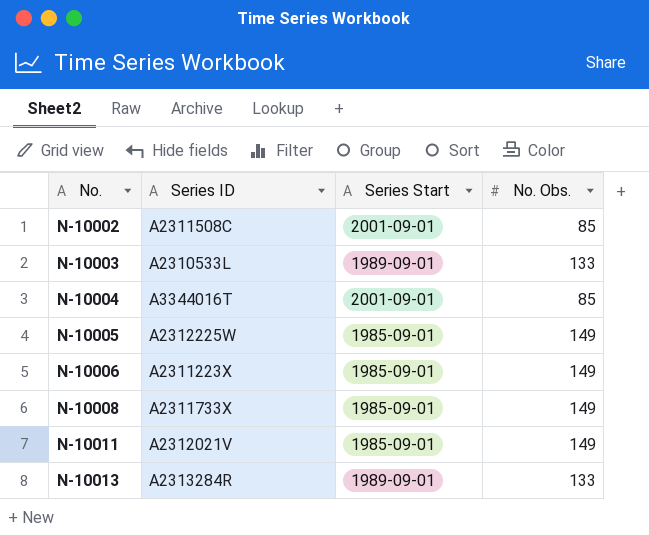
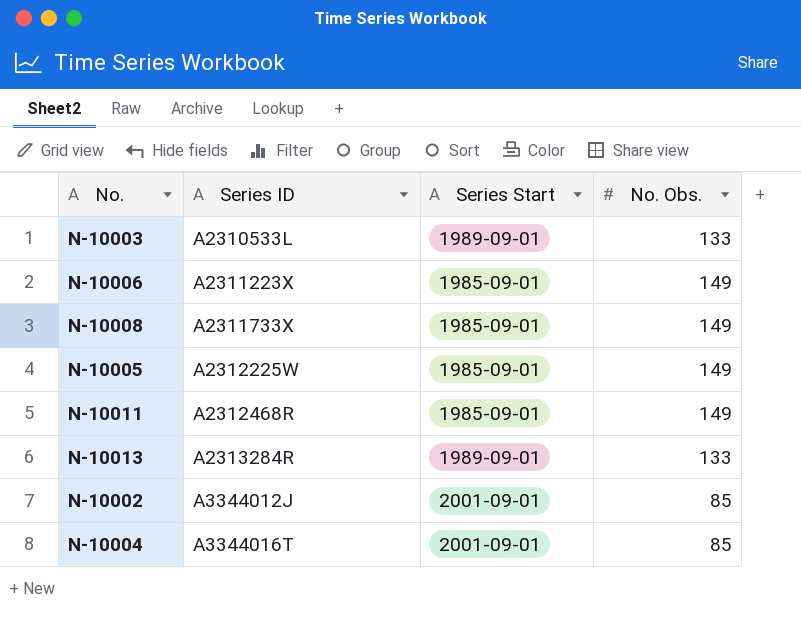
row order: No. ascending -> Series ID ascending
N-10011 | Series ID: A2312021V -> A2312468R
N-10002 | Series ID: A2311508C -> A3344012J

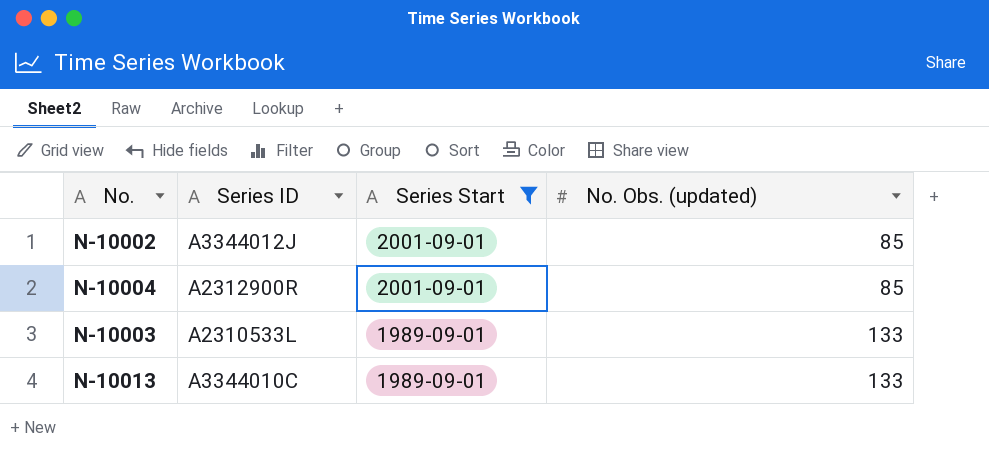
filter: none -> Series Start != 1985-09-01
row order: Series ID ascending -> Series Start descending
column name: No. Obs. -> No. Obs. (updated)
N-10004 | Series ID: A3344016T -> A2312900R
N-10013 | Series ID: A2313284R -> A3344010C

